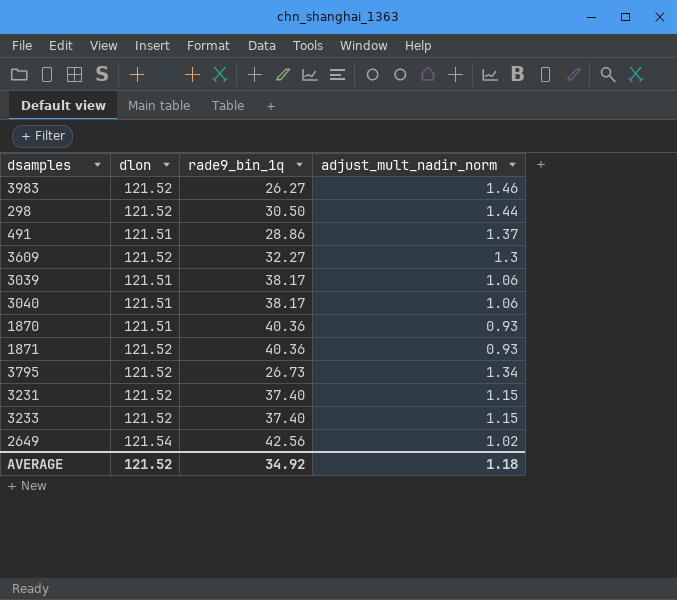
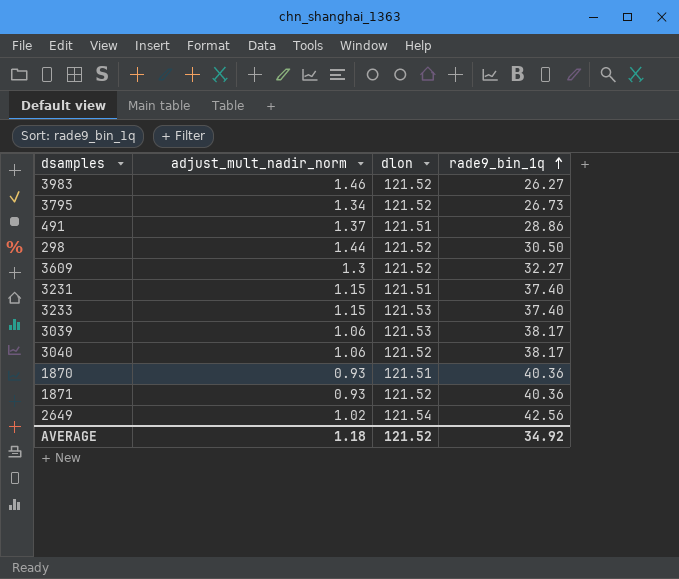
row order: none -> rade9_bin_1q ascending
column adjust_mult_nadir_norm | position: 4 -> 2
3231 | dlon: 121.52 -> 121.51
3233 | dlon: 121.52 -> 121.53
3039 | dlon: 121.51 -> 121.53
3040 | dlon: 121.51 -> 121.52

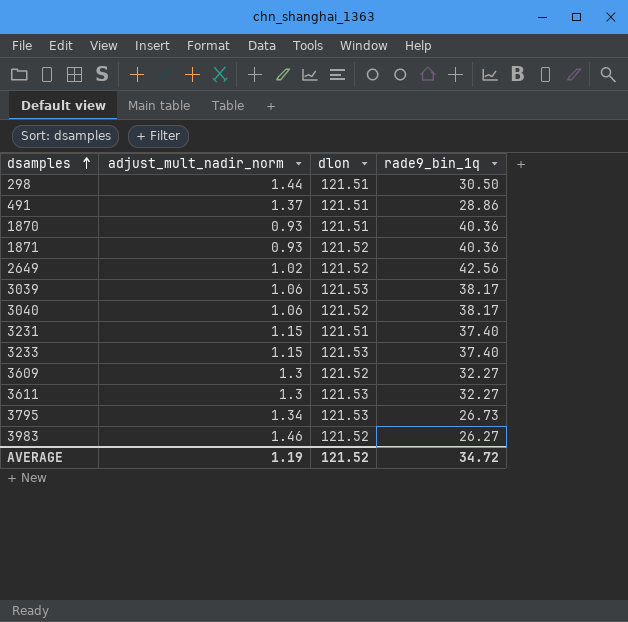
row order: rade9_bin_1q ascending -> dsamples ascending
298 | dlon: 121.52 -> 121.51
2649 | dlon: 121.54 -> 121.52
row 3611: none -> 1.3 | 121.53 | 32.27
3795 | dlon: 121.52 -> 121.53
AVERAGE | adjust_mult_nadir_norm: 1.18 -> 1.19
AVERAGE | rade9_bin_1q: 34.92 -> 34.72

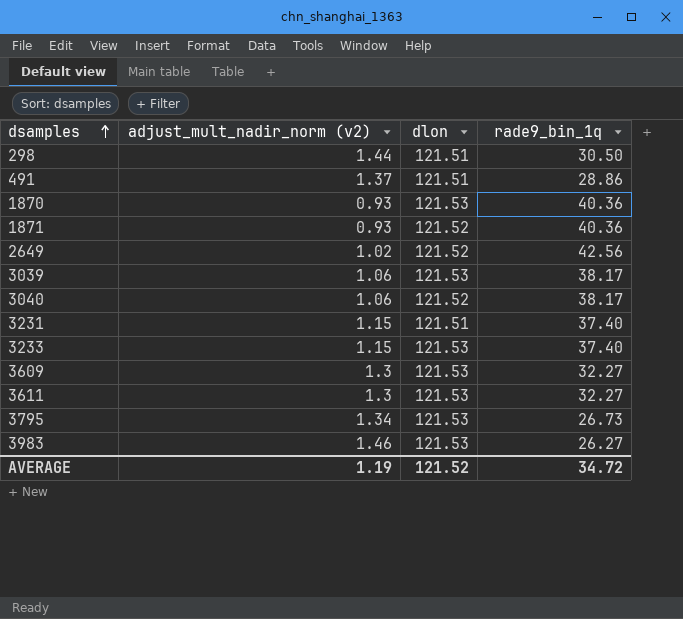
column name: adjust_mult_nadir_norm -> adjust_mult_nadir_norm (v2)
1870 | dlon: 121.51 -> 121.53
3609 | dlon: 121.52 -> 121.53
3983 | dlon: 121.52 -> 121.53

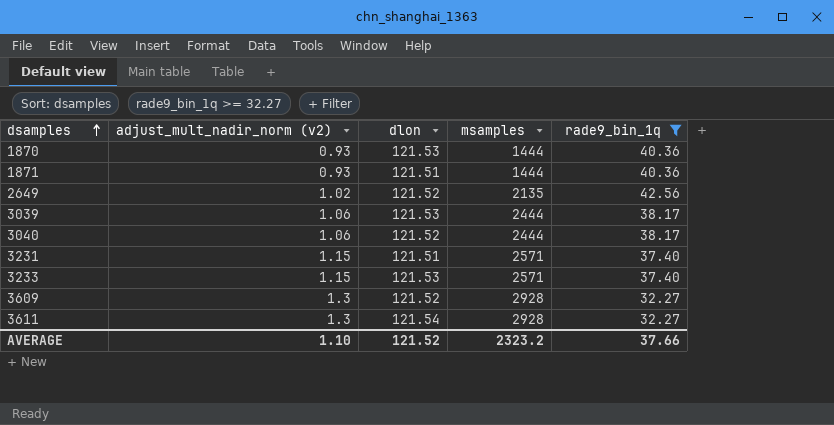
filter: none -> rade9_bin_1q >= 32.27
column msamples | position: none -> 4
1871 | dlon: 121.52 -> 121.51
3609 | dlon: 121.53 -> 121.52
3611 | dlon: 121.53 -> 121.54
AVERAGE | adjust_mult_nadir_norm (v2): 1.19 -> 1.10
AVERAGE | rade9_bin_1q: 34.72 -> 37.66

